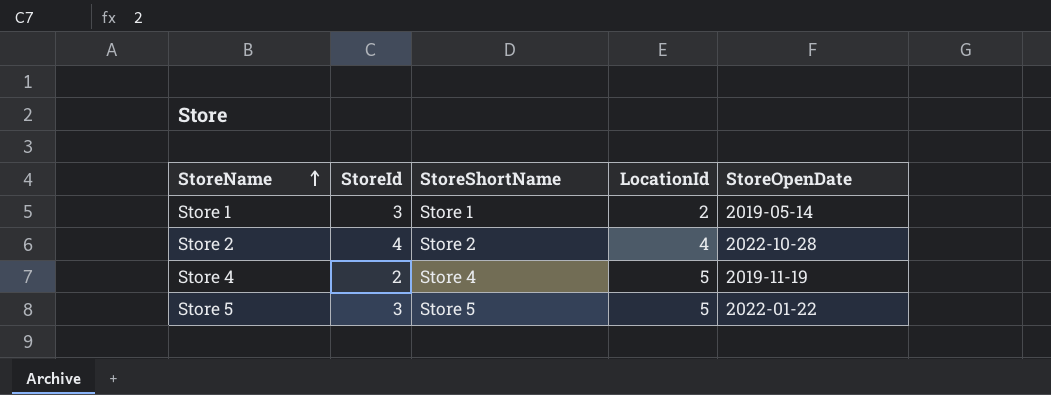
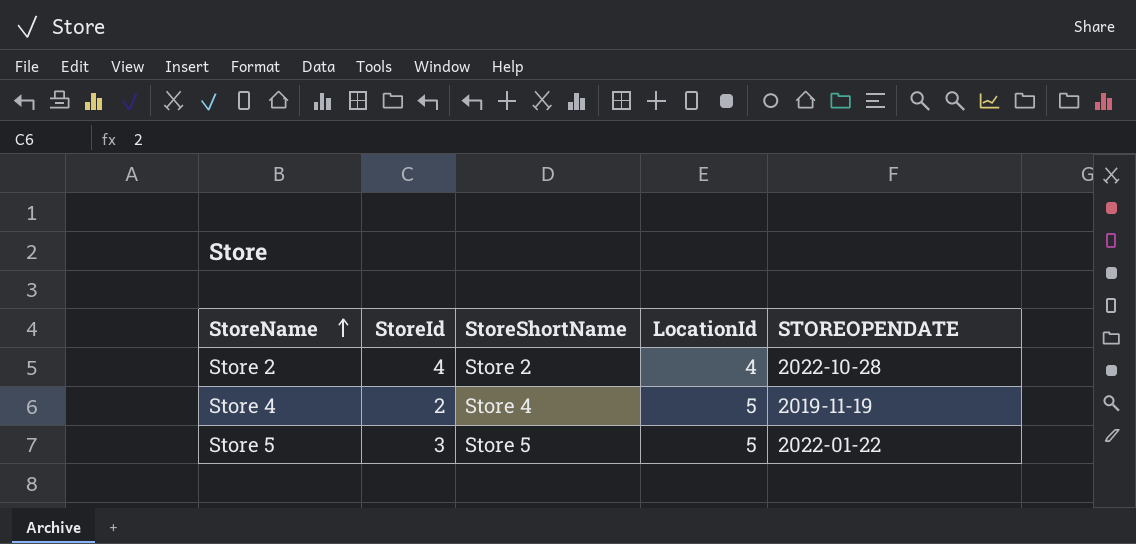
column name: StoreOpenDate -> STOREOPENDATE
row Store 1: 3 | Store 1 | 2 | 2019-05-14 -> none

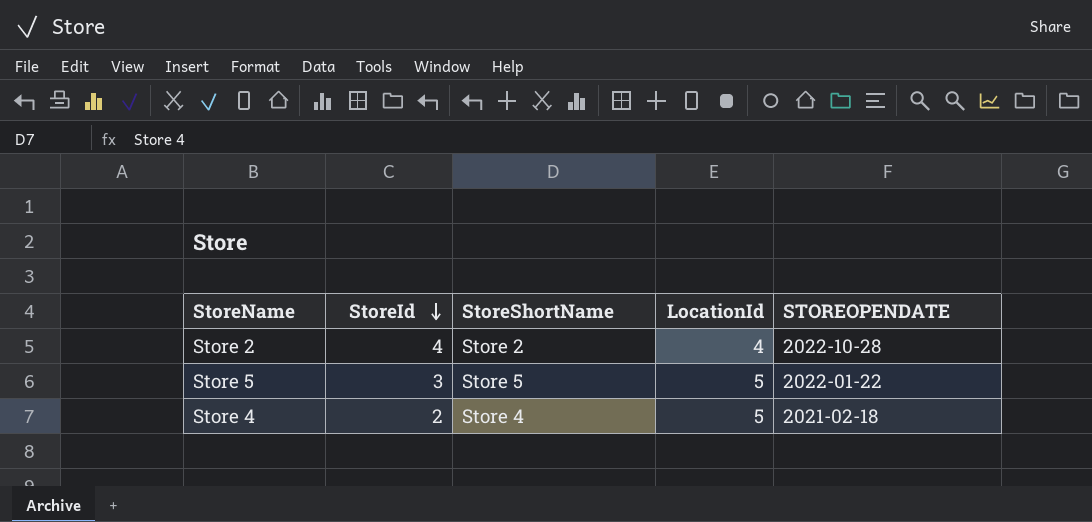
row order: StoreName ascending -> StoreId descending
Store 4 | STOREOPENDATE: 2019-11-19 -> 2021-02-18

